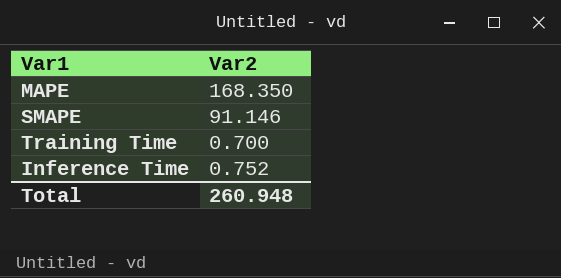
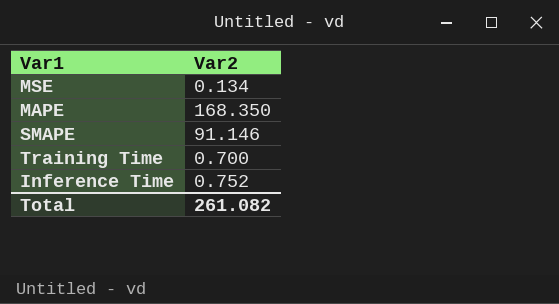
row MSE: none -> 0.134
Total | Var2: 260.948 -> 261.082

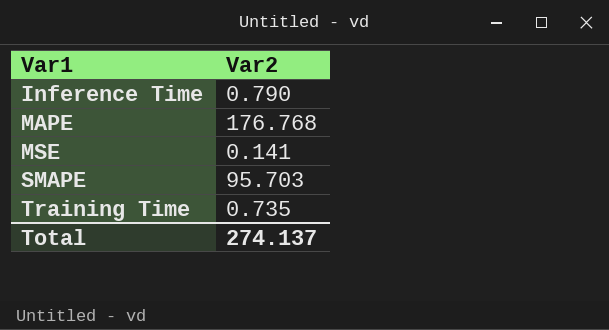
row order: none -> Var1 ascending
Inference Time | Var2: 0.752 -> 0.790
MAPE | Var2: 168.350 -> 176.768
MSE | Var2: 0.134 -> 0.141
SMAPE | Var2: 91.146 -> 95.703
Training Time | Var2: 0.700 -> 0.735
Total | Var2: 261.082 -> 274.137

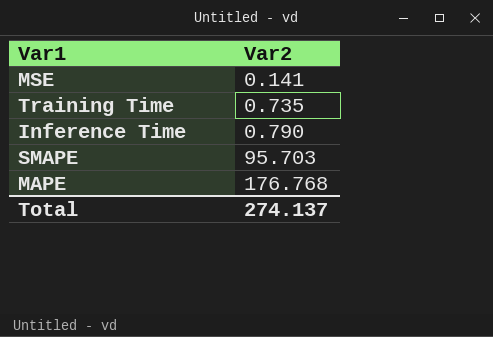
row order: Var1 ascending -> Var2 ascending

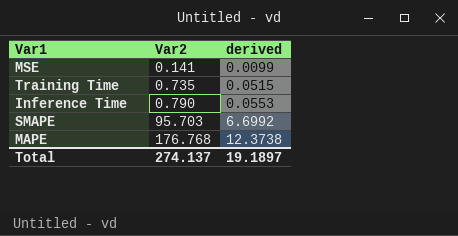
column derived | formula: none -> [Var2] * 0.07

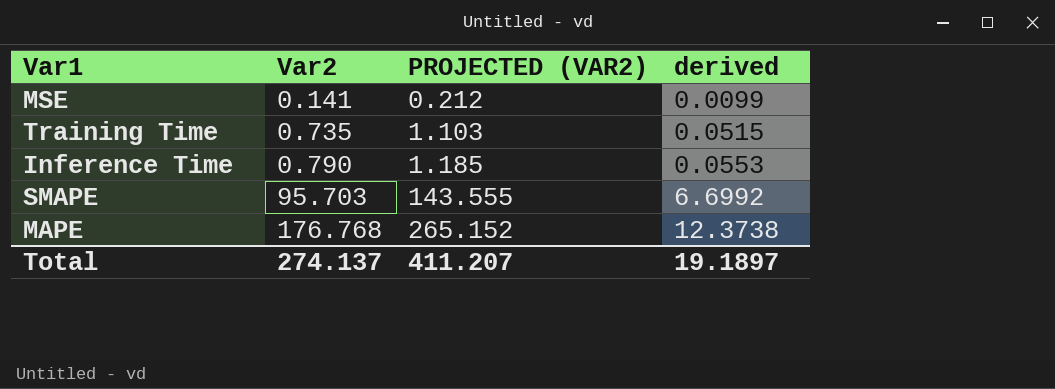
column PROJECTED (VAR2) | formula: none -> [Var2] * 1.5

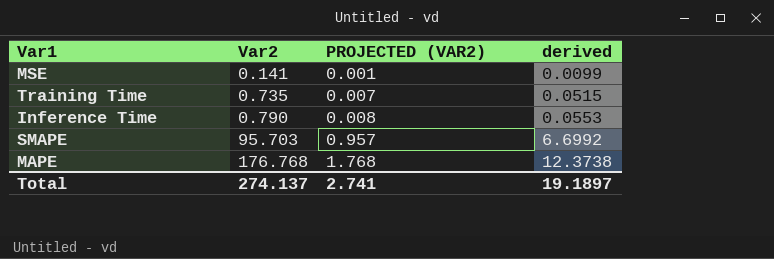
column PROJECTED (VAR2) | formula: [Var2] * 1.5 -> [Var2] * 0.01
Total | PROJECTED (VAR2): 411.207 -> 2.741

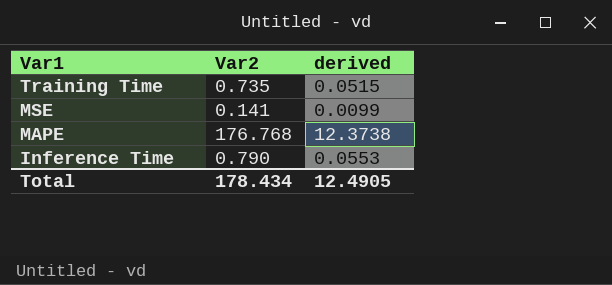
row order: Var2 ascending -> Var1 descending
column PROJECTED (VAR2) | formula: [Var2] * 0.01 -> none
row SMAPE: 95.703 | 0.957 | 6.6992 -> none
Total | Var2: 274.137 -> 178.434
Total | derived: 19.1897 -> 12.4905

